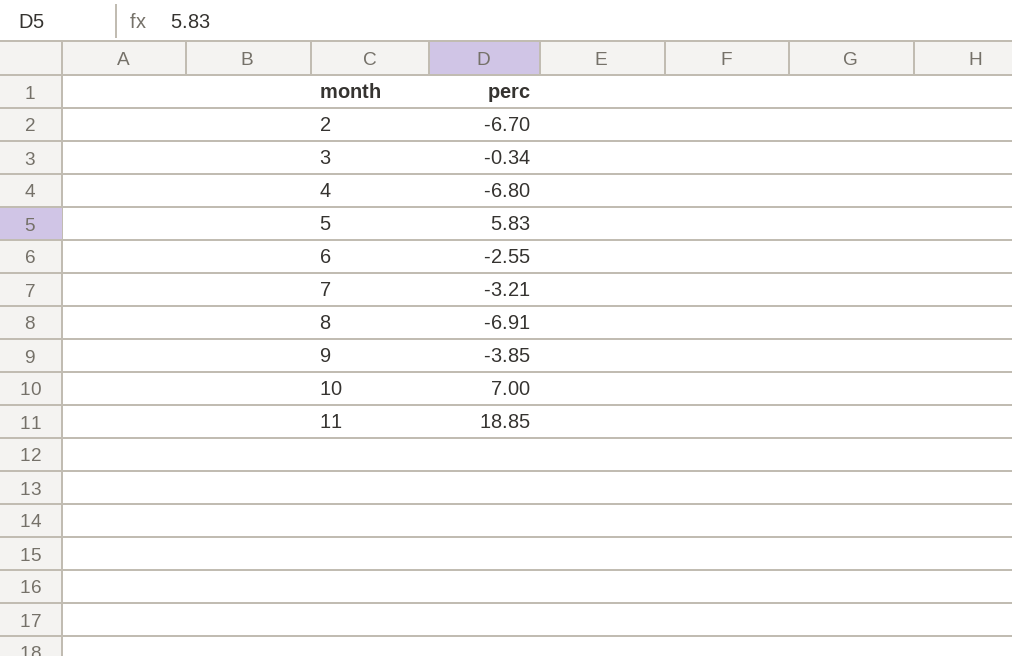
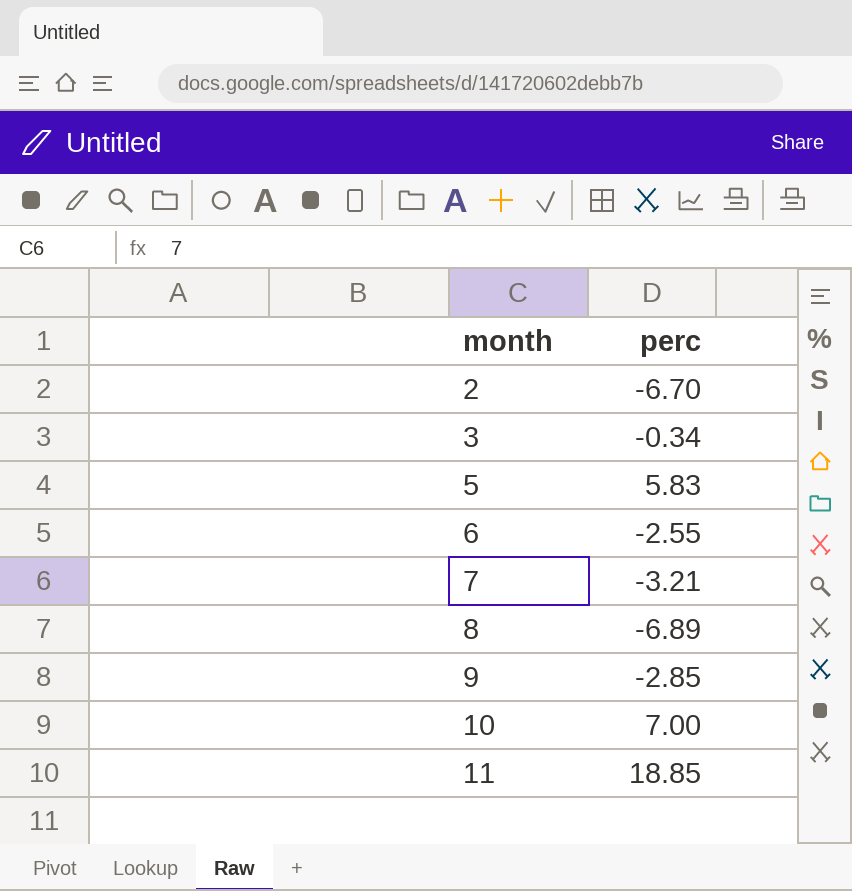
row 4: -6.80 -> none
8 | perc: -6.91 -> -6.89
9 | perc: -3.85 -> -2.85

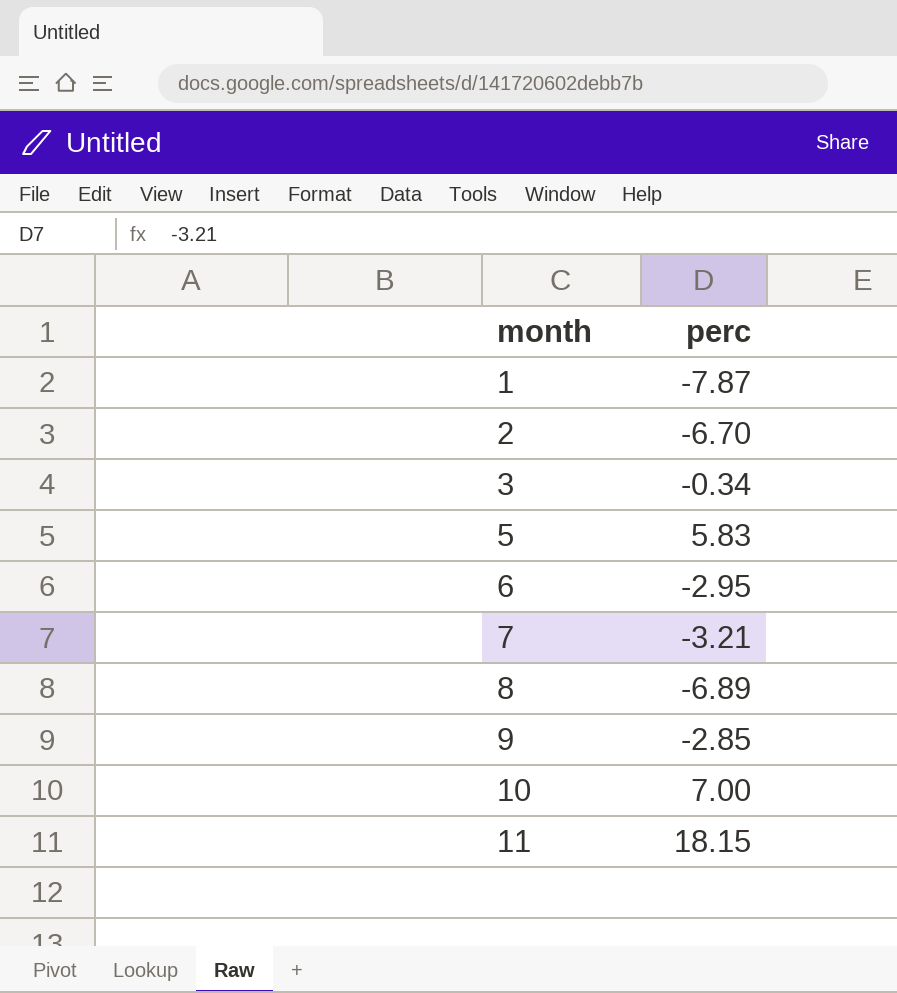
row 1: none -> -7.87
6 | perc: -2.55 -> -2.95
11 | perc: 18.85 -> 18.15

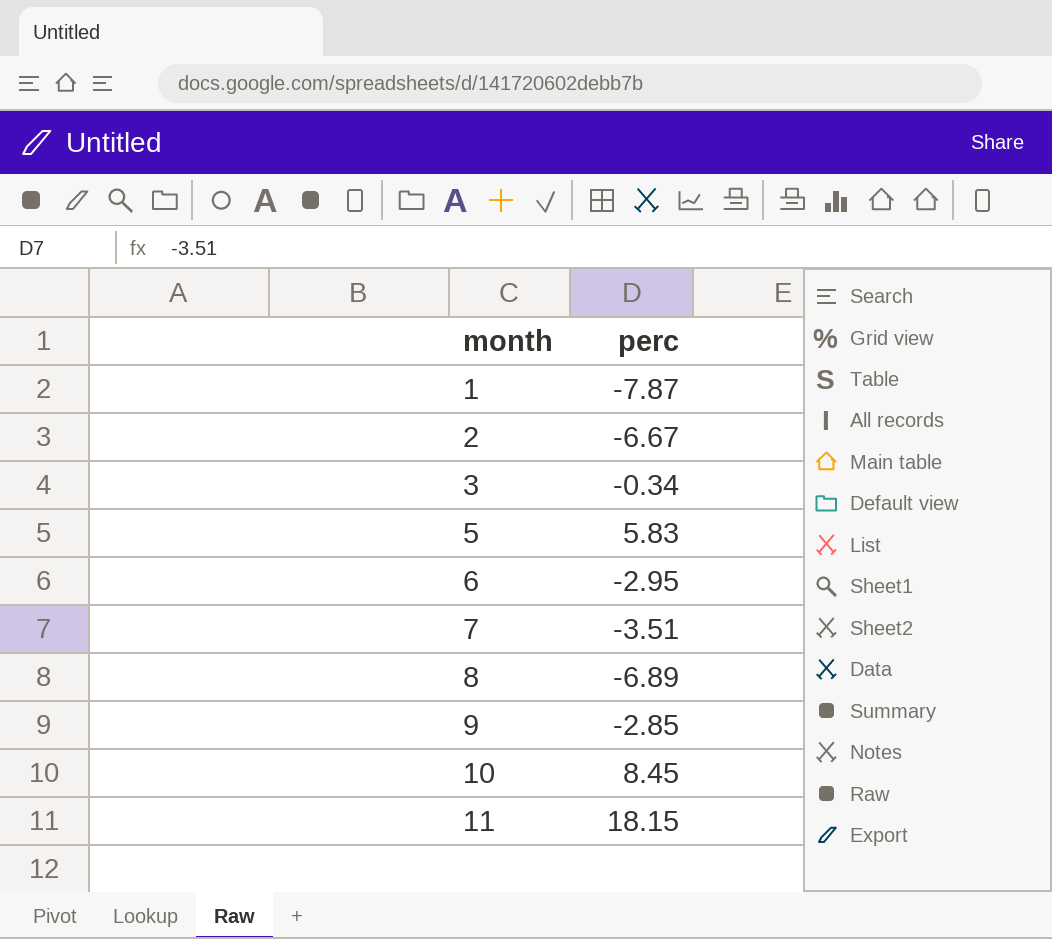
2 | perc: -6.70 -> -6.67
7 | perc: -3.21 -> -3.51
10 | perc: 7.00 -> 8.45

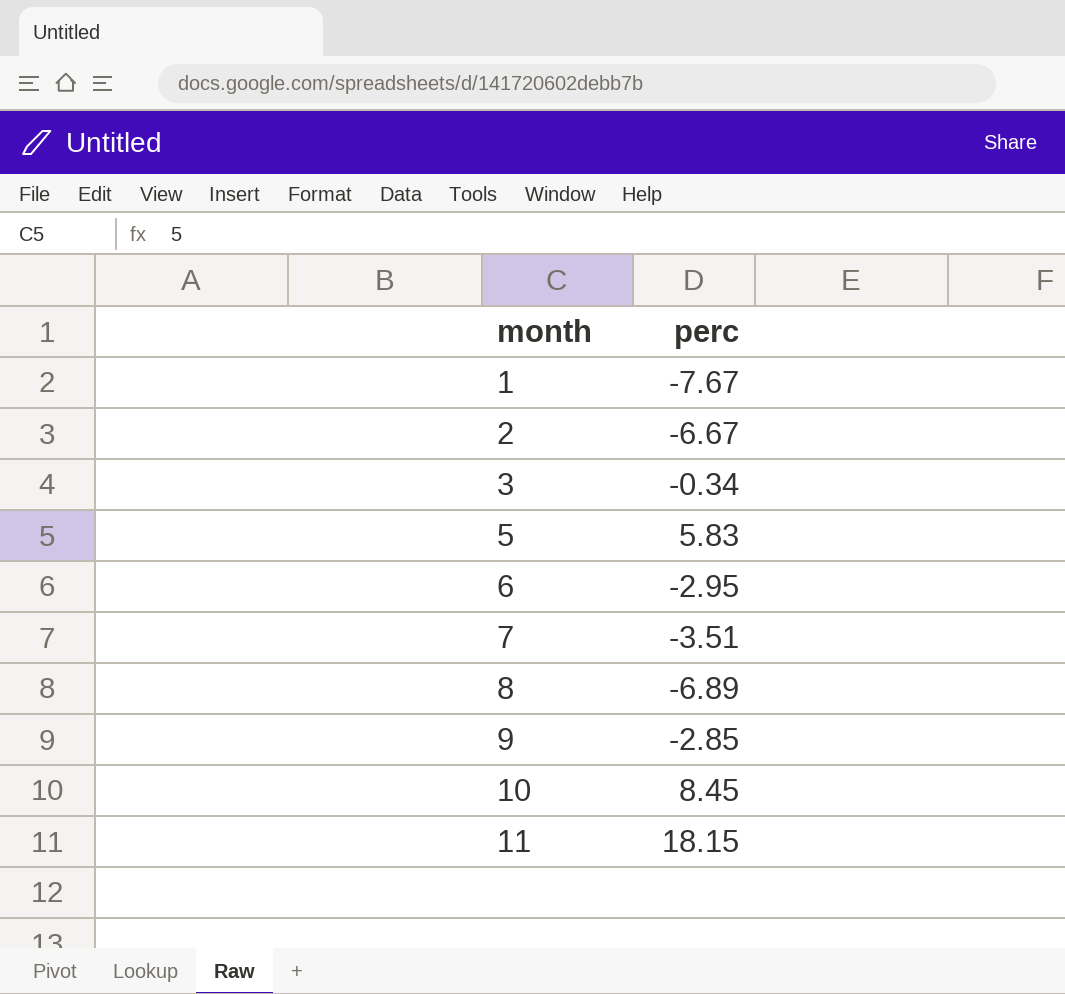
1 | perc: -7.87 -> -7.67

